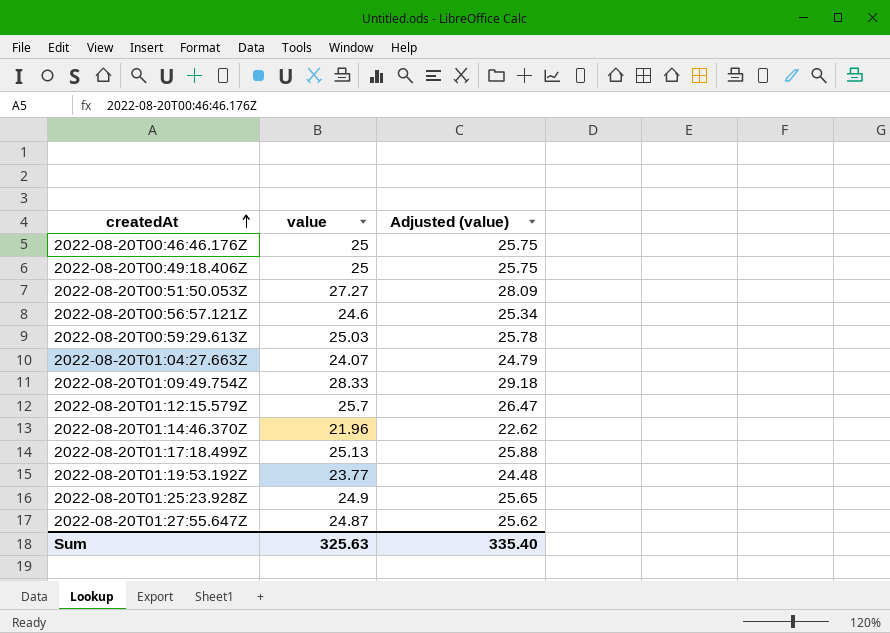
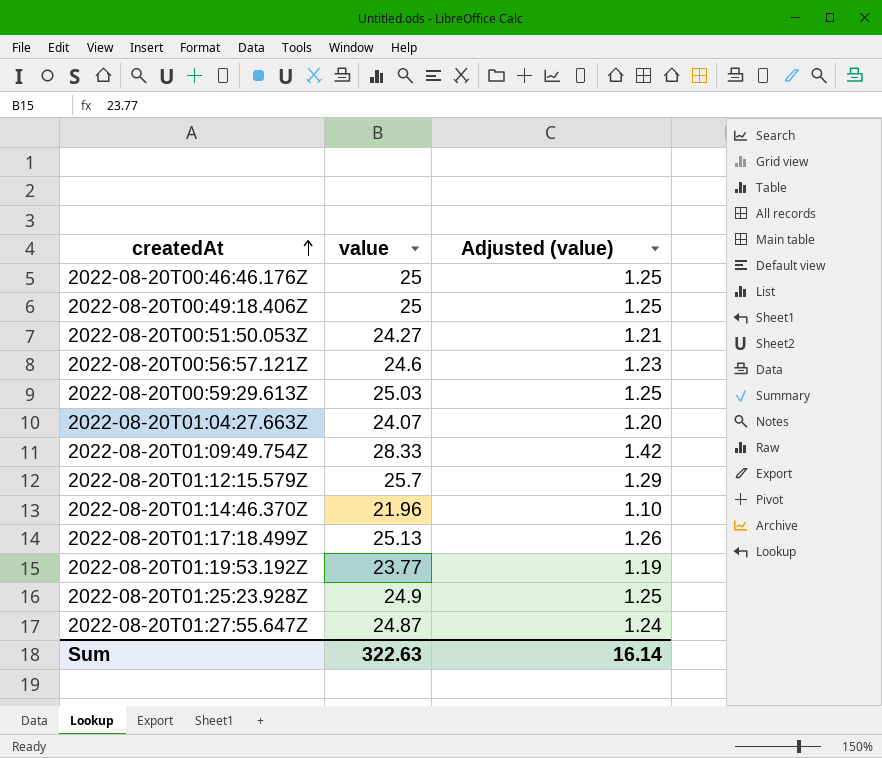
column Adjusted (value) | formula: [value] * 1.03 -> [value] * 0.05
2022-08-20T00:51:50.053Z | value: 27.27 -> 24.27
Sum | value: 325.63 -> 322.63
Sum | Adjusted (value): 335.40 -> 16.14

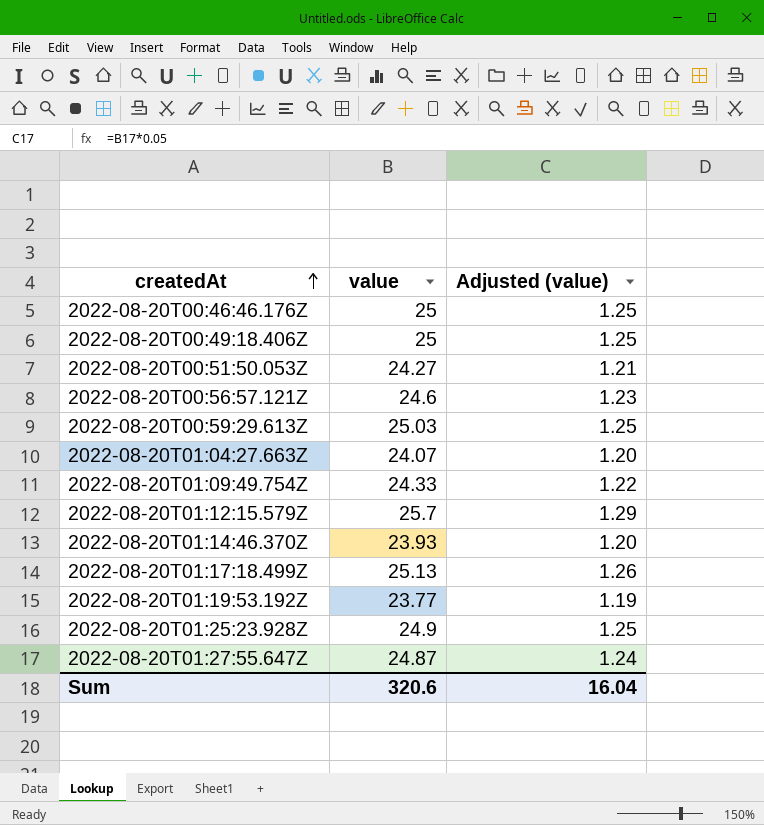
2022-08-20T01:09:49.754Z | value: 28.33 -> 24.33
2022-08-20T01:09:49.754Z | Adjusted (value): 1.42 -> 1.22
2022-08-20T01:14:46.370Z | value: 21.96 -> 23.93
2022-08-20T01:14:46.370Z | Adjusted (value): 1.10 -> 1.20
Sum | value: 322.63 -> 320.6
Sum | Adjusted (value): 16.14 -> 16.04

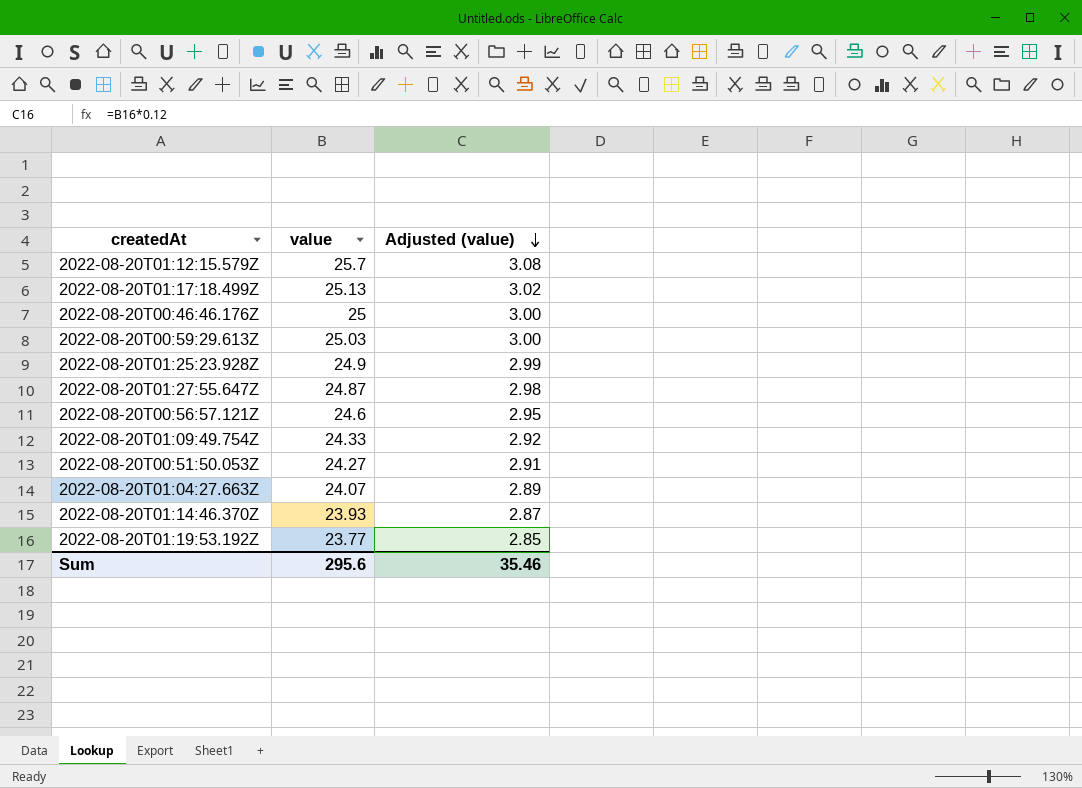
row order: createdAt ascending -> Adjusted (value) descending
column Adjusted (value) | formula: [value] * 0.05 -> [value] * 0.12
row 2022-08-20T00:49:18.406Z: 25 | 1.25 -> none
Sum | value: 320.6 -> 295.6
Sum | Adjusted (value): 16.04 -> 35.46

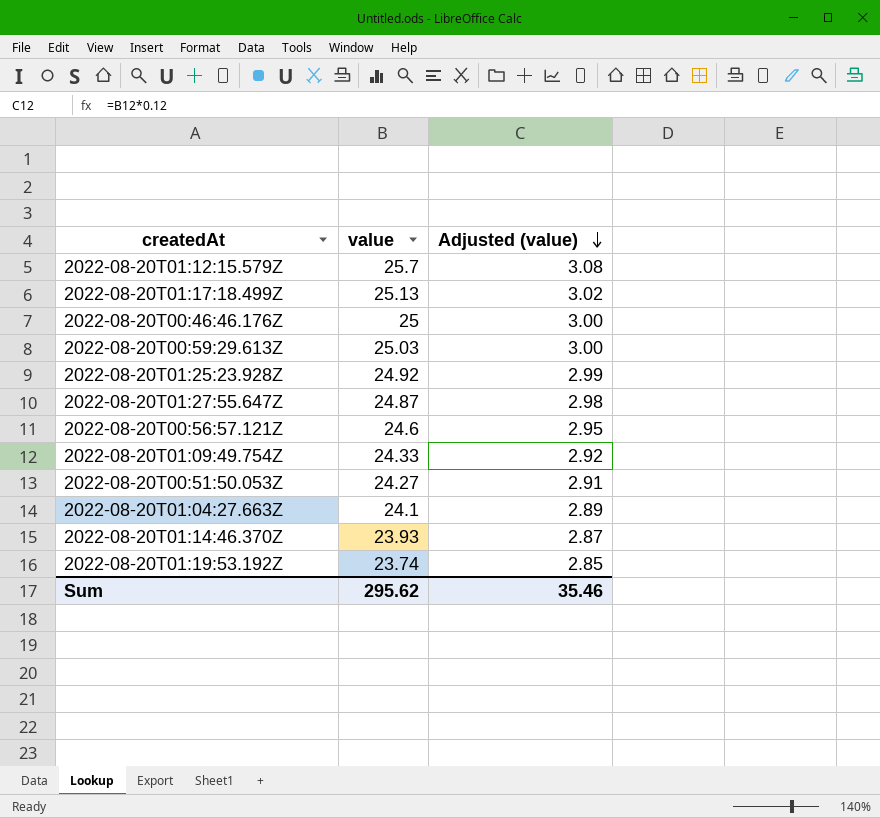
2022-08-20T01:25:23.928Z | value: 24.9 -> 24.92
2022-08-20T01:04:27.663Z | value: 24.07 -> 24.1
2022-08-20T01:19:53.192Z | value: 23.77 -> 23.74
Sum | value: 295.6 -> 295.62

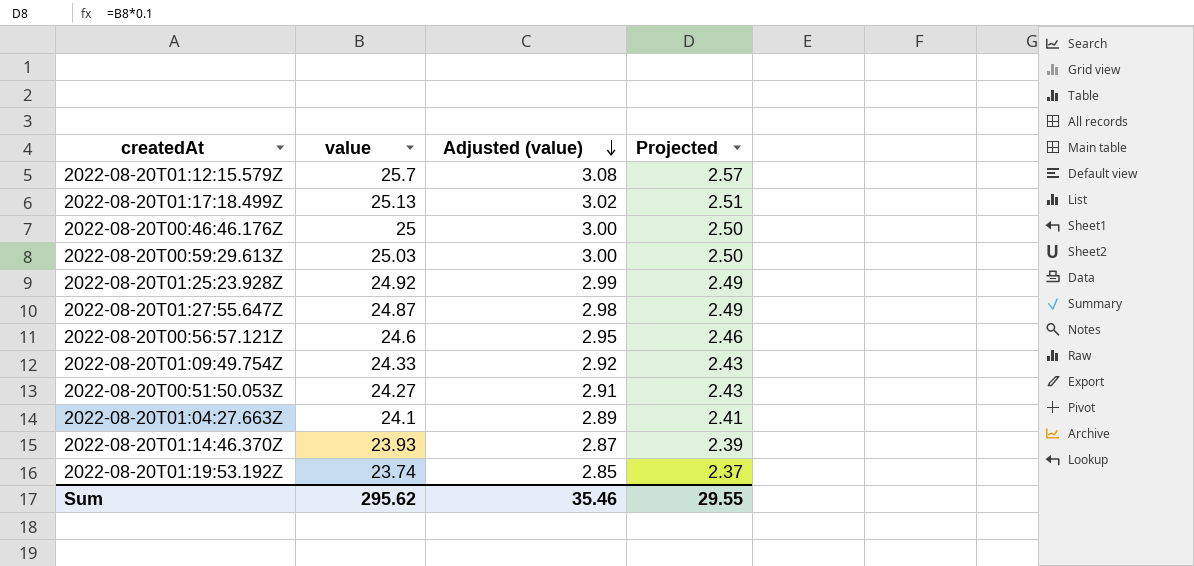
column Projected | formula: none -> [value] * 0.1

